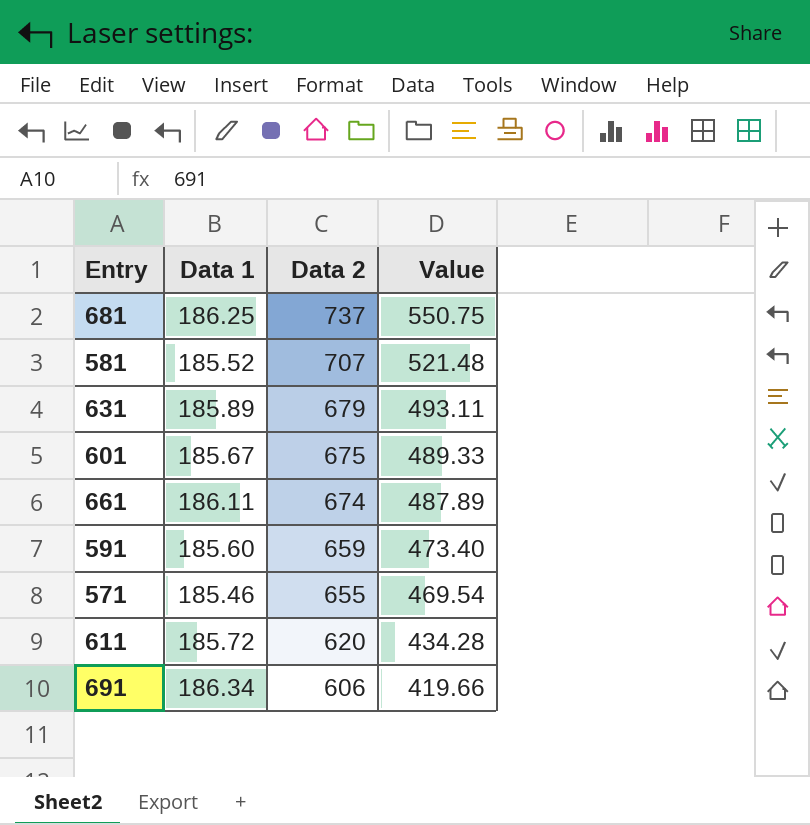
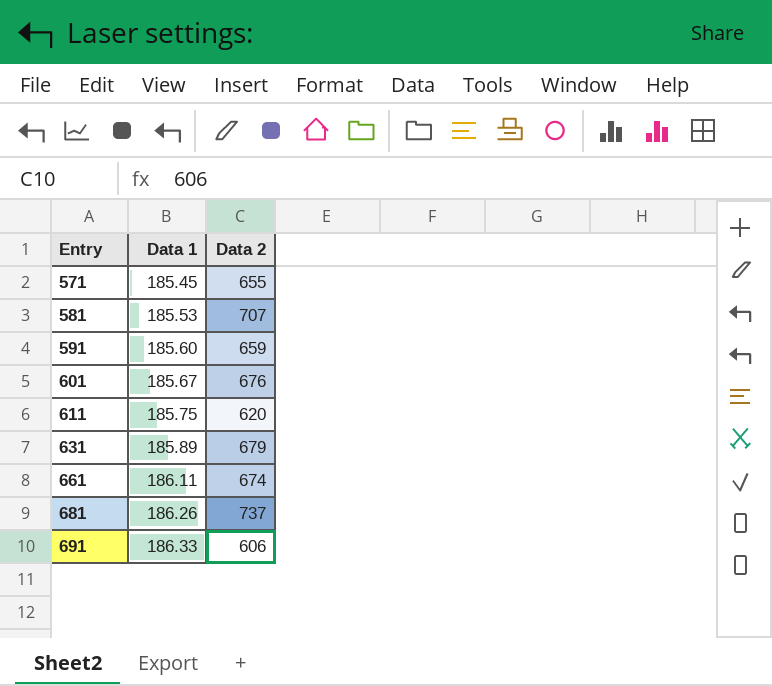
row order: Data 2 descending -> Entry ascending
column Value | formula: [Data 2] - [Data 1] -> none
571 | Data 1: 185.46 -> 185.45
581 | Data 1: 185.52 -> 185.53
601 | Data 2: 675 -> 676
611 | Data 1: 185.72 -> 185.75
681 | Data 1: 186.25 -> 186.26
691 | Data 1: 186.34 -> 186.33

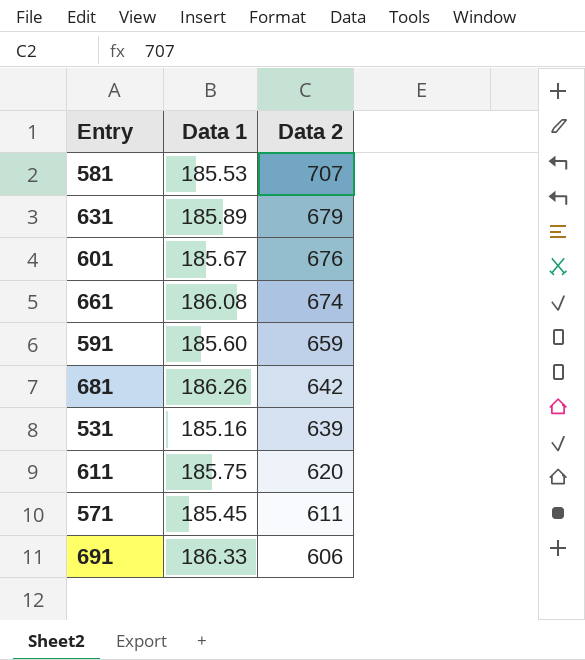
row order: Entry ascending -> Data 2 descending
661 | Data 1: 186.11 -> 186.08
681 | Data 2: 737 -> 642
row 531: none -> 185.16 | 639
571 | Data 2: 655 -> 611

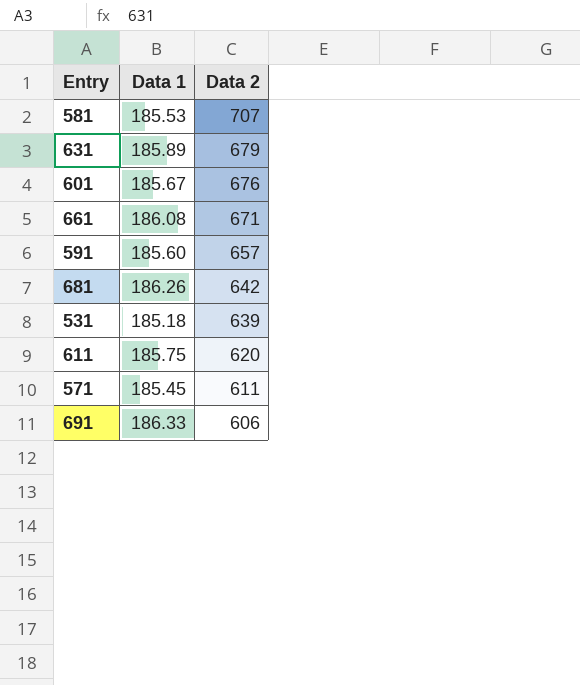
661 | Data 2: 674 -> 671
591 | Data 2: 659 -> 657
531 | Data 1: 185.16 -> 185.18

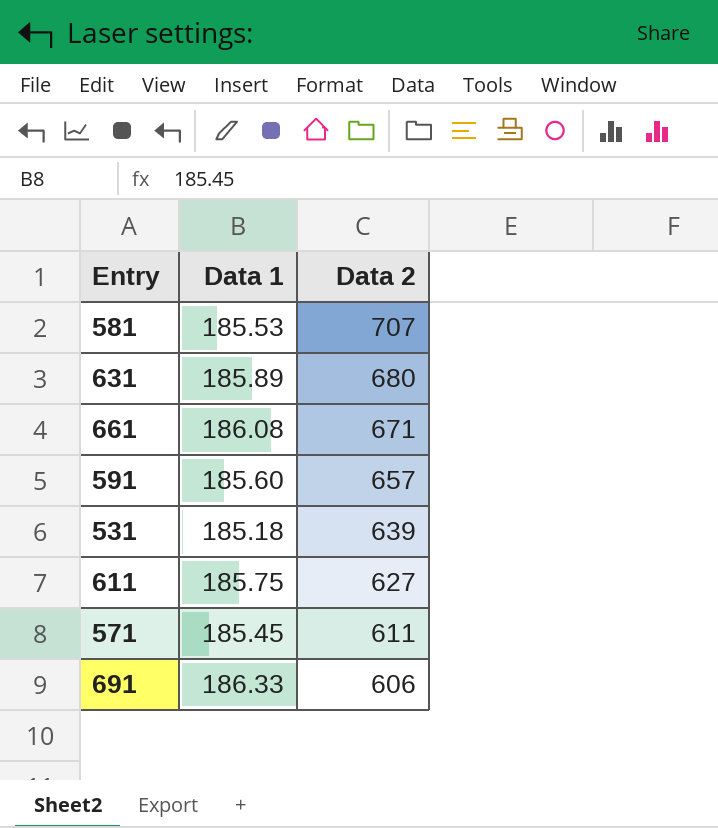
row 601: 185.67 | 676 -> none
row 681: 186.26 | 642 -> none
631 | Data 2: 679 -> 680
611 | Data 2: 620 -> 627

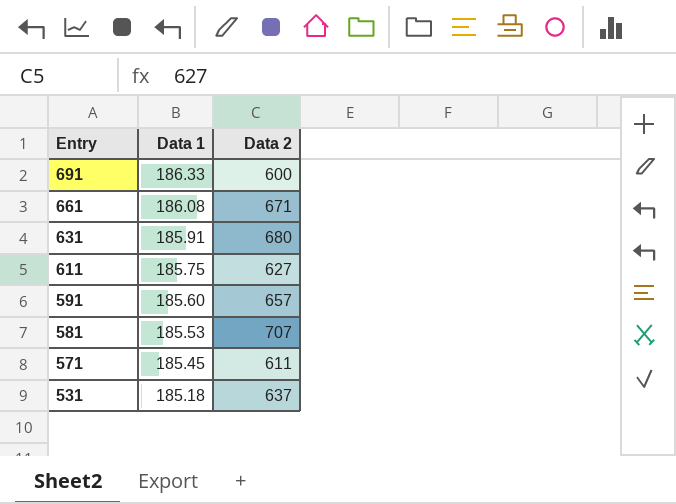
row order: Data 2 descending -> Entry descending
691 | Data 2: 606 -> 600
631 | Data 1: 185.89 -> 185.91
531 | Data 2: 639 -> 637

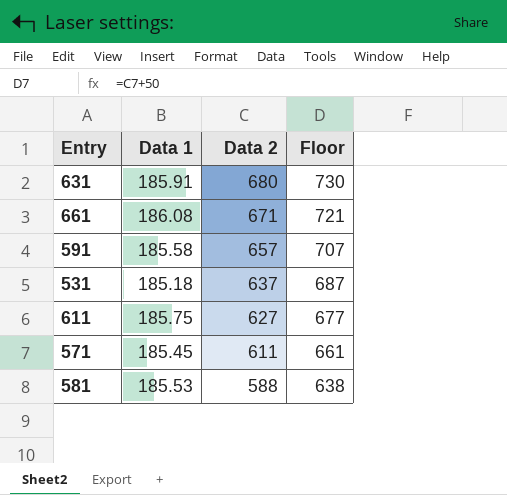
row order: Entry descending -> Data 2 descending
column Floor | formula: none -> [Data 2] + 50
row 691: 186.33 | 600 -> none
591 | Data 1: 185.60 -> 185.58
581 | Data 2: 707 -> 588

